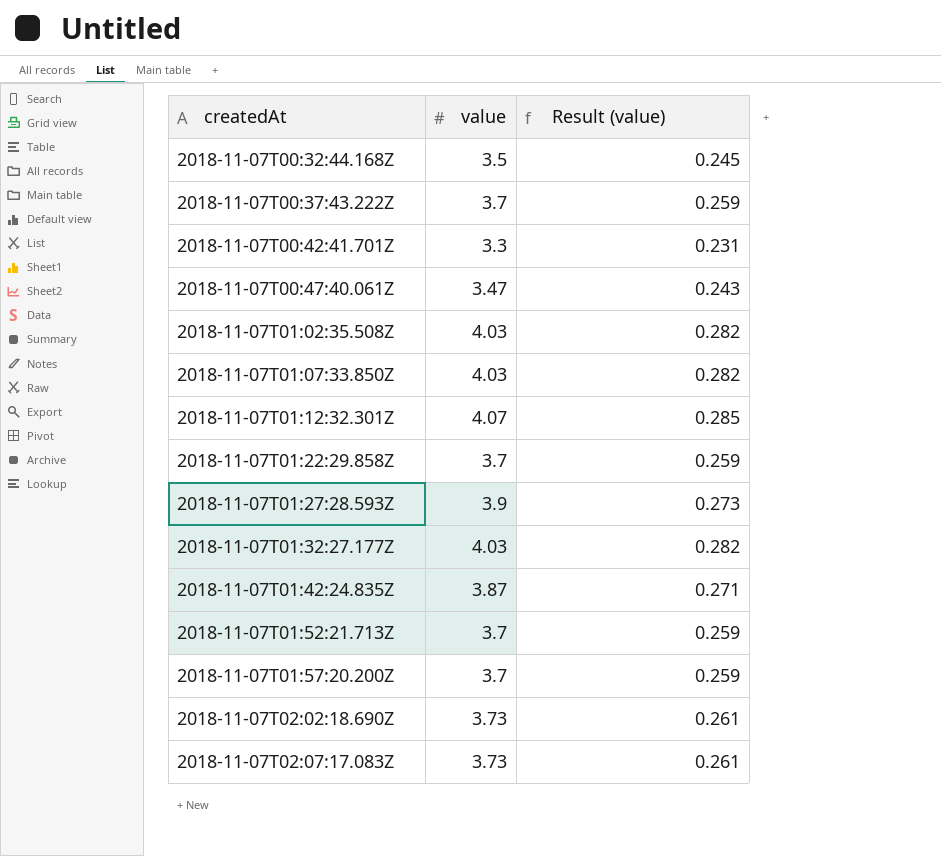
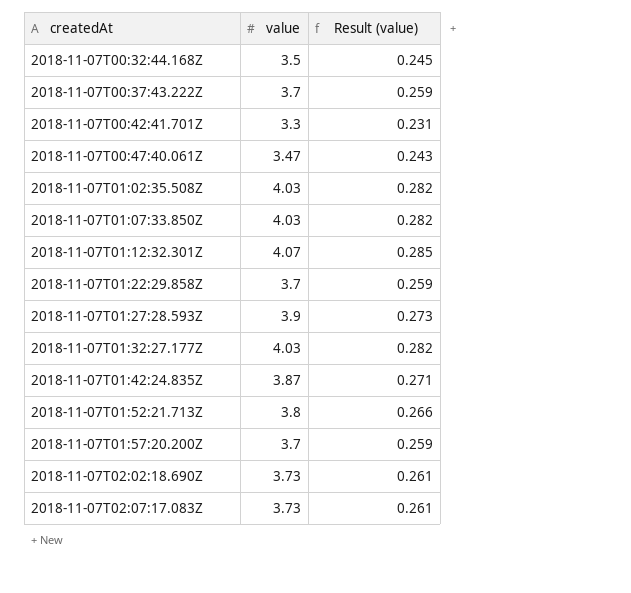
2018-11-07T01:52:21.713Z | value: 3.7 -> 3.8
2018-11-07T01:52:21.713Z | Result (value): 0.259 -> 0.266

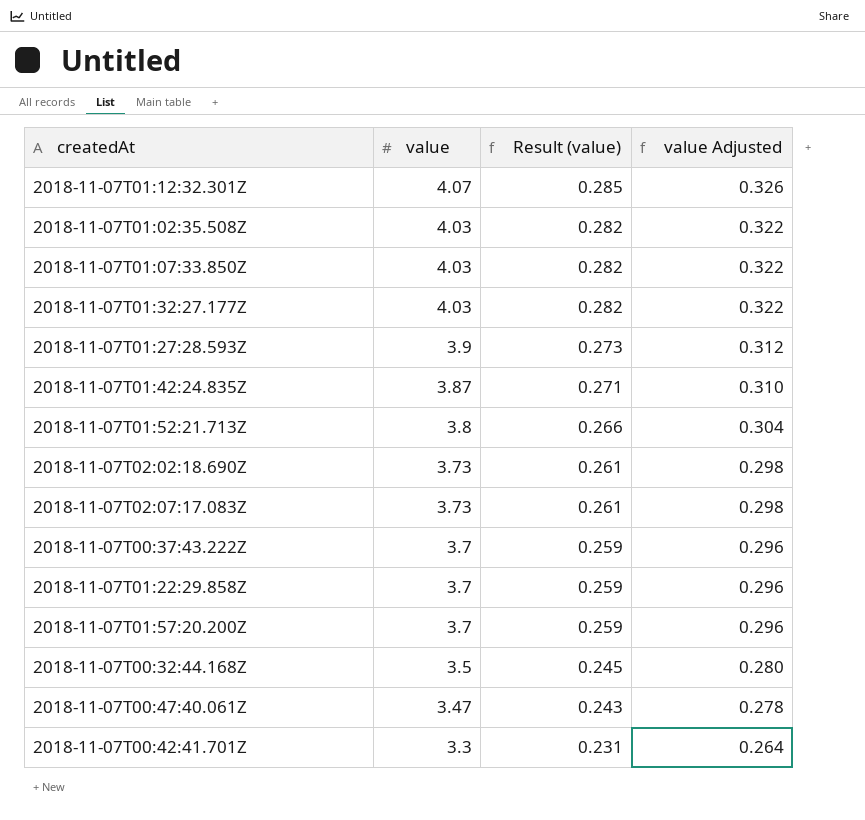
row order: createdAt ascending -> value descending
column value Adjusted | formula: none -> [value] * 0.08

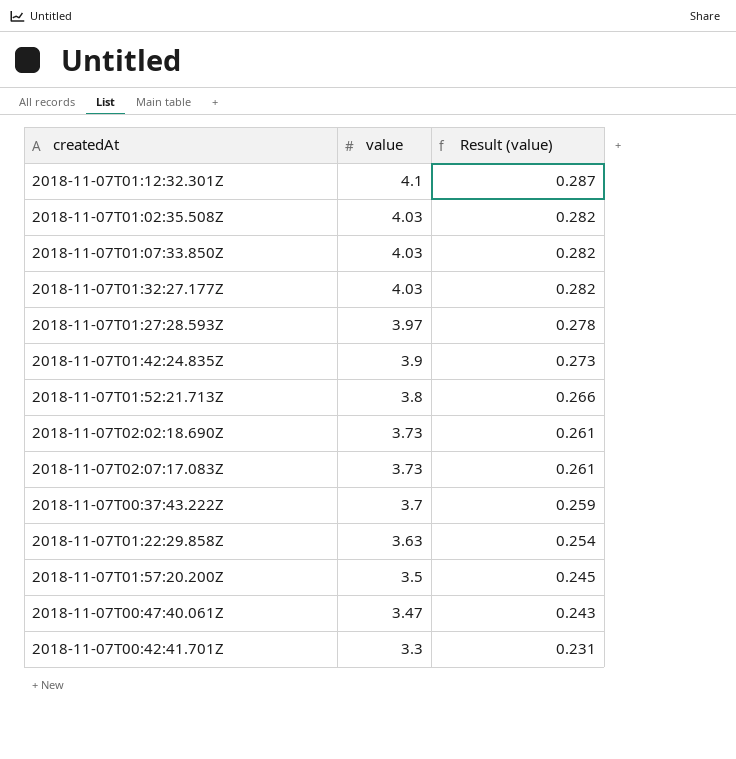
column value Adjusted | formula: [value] * 0.08 -> none
row 2018-11-07T00:32:44.168Z: 3.5 | 0.245 | 0.280 -> none
2018-11-07T01:12:32.301Z | value: 4.07 -> 4.1
2018-11-07T01:12:32.301Z | Result (value): 0.285 -> 0.287
2018-11-07T01:27:28.593Z | value: 3.9 -> 3.97
2018-11-07T01:27:28.593Z | Result (value): 0.273 -> 0.278
2018-11-07T01:42:24.835Z | value: 3.87 -> 3.9
2018-11-07T01:42:24.835Z | Result (value): 0.271 -> 0.273
2018-11-07T01:22:29.858Z | value: 3.7 -> 3.63
2018-11-07T01:22:29.858Z | Result (value): 0.259 -> 0.254
2018-11-07T01:57:20.200Z | value: 3.7 -> 3.5
2018-11-07T01:57:20.200Z | Result (value): 0.259 -> 0.245

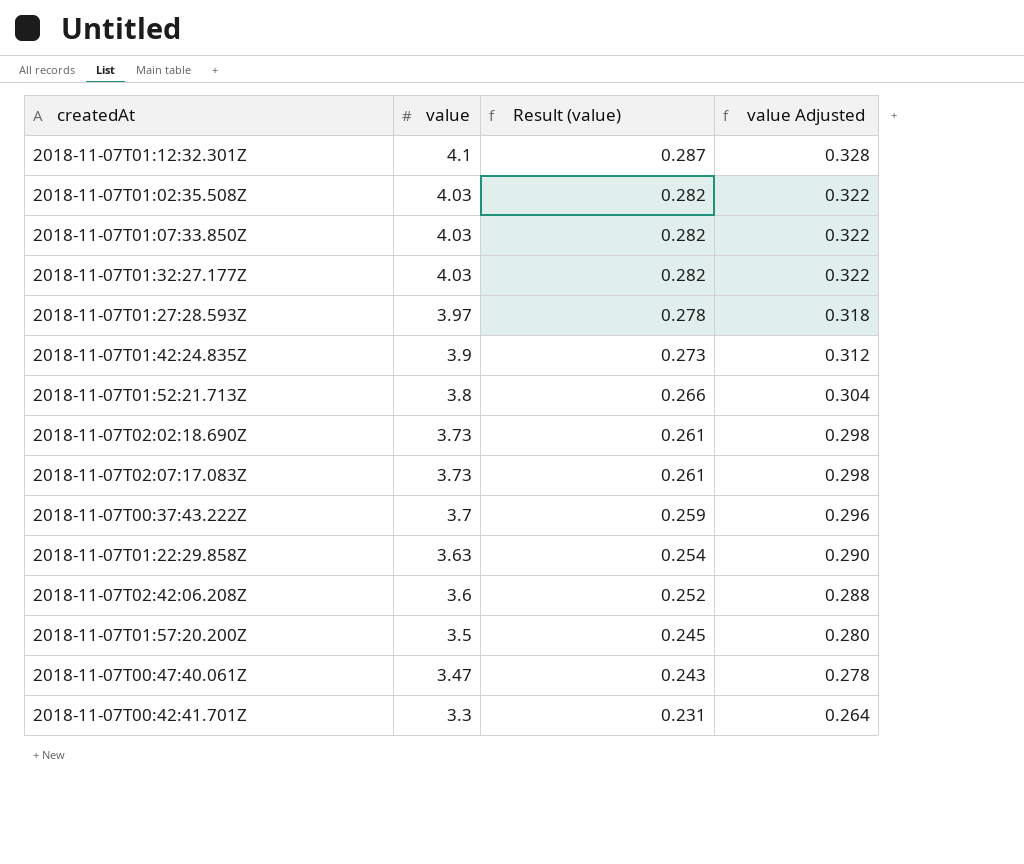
column value Adjusted | formula: none -> [value] * 0.08
row 2018-11-07T02:42:06.208Z: none -> 3.6 | 0.252 | 0.288

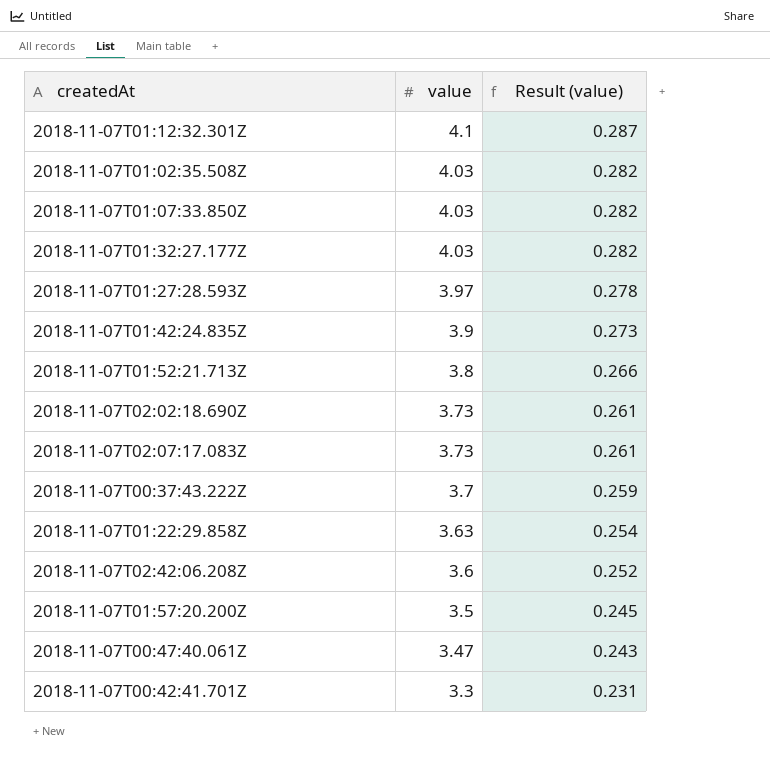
column value Adjusted | formula: [value] * 0.08 -> none

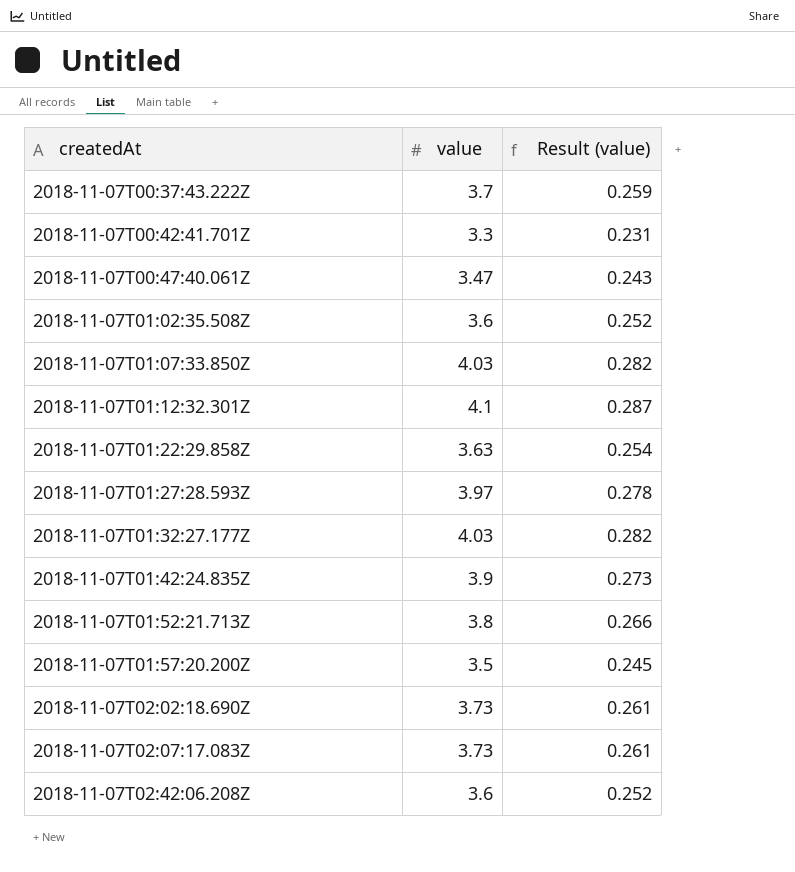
row order: value descending -> createdAt ascending
2018-11-07T01:02:35.508Z | value: 4.03 -> 3.6
2018-11-07T01:02:35.508Z | Result (value): 0.282 -> 0.252

